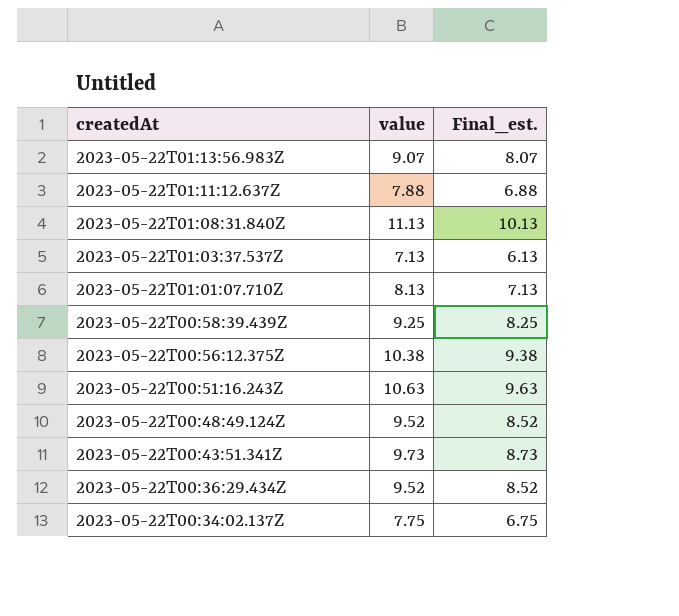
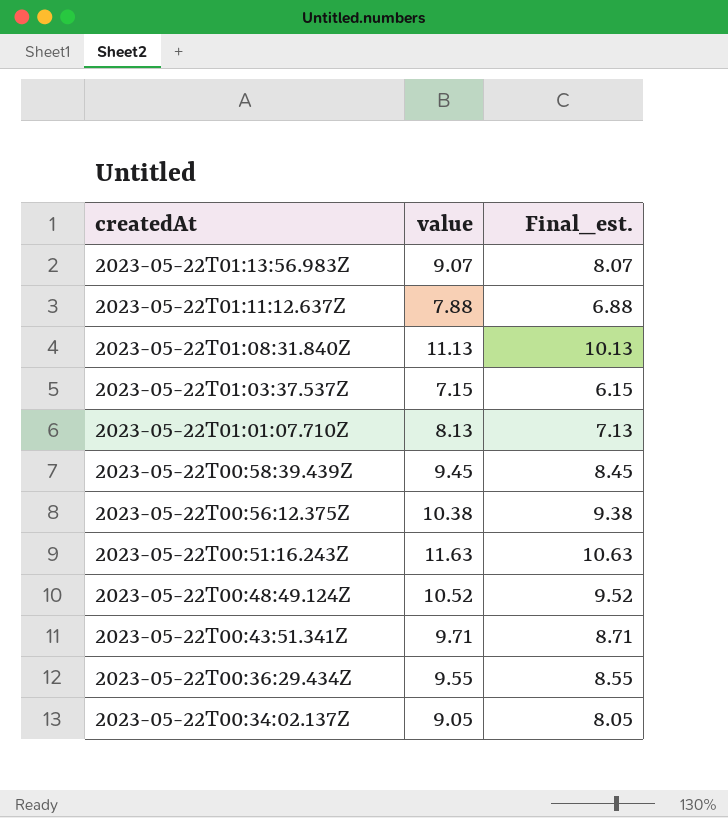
2023-05-22T01:03:37.537Z | value: 7.13 -> 7.15
2023-05-22T01:03:37.537Z | Final_est.: 6.13 -> 6.15
2023-05-22T00:58:39.439Z | value: 9.25 -> 9.45
2023-05-22T00:58:39.439Z | Final_est.: 8.25 -> 8.45
2023-05-22T00:51:16.243Z | value: 10.63 -> 11.63
2023-05-22T00:51:16.243Z | Final_est.: 9.63 -> 10.63
2023-05-22T00:48:49.124Z | value: 9.52 -> 10.52
2023-05-22T00:48:49.124Z | Final_est.: 8.52 -> 9.52
2023-05-22T00:43:51.341Z | value: 9.73 -> 9.71
2023-05-22T00:43:51.341Z | Final_est.: 8.73 -> 8.71
2023-05-22T00:36:29.434Z | value: 9.52 -> 9.55
2023-05-22T00:36:29.434Z | Final_est.: 8.52 -> 8.55
2023-05-22T00:34:02.137Z | value: 7.75 -> 9.05
2023-05-22T00:34:02.137Z | Final_est.: 6.75 -> 8.05

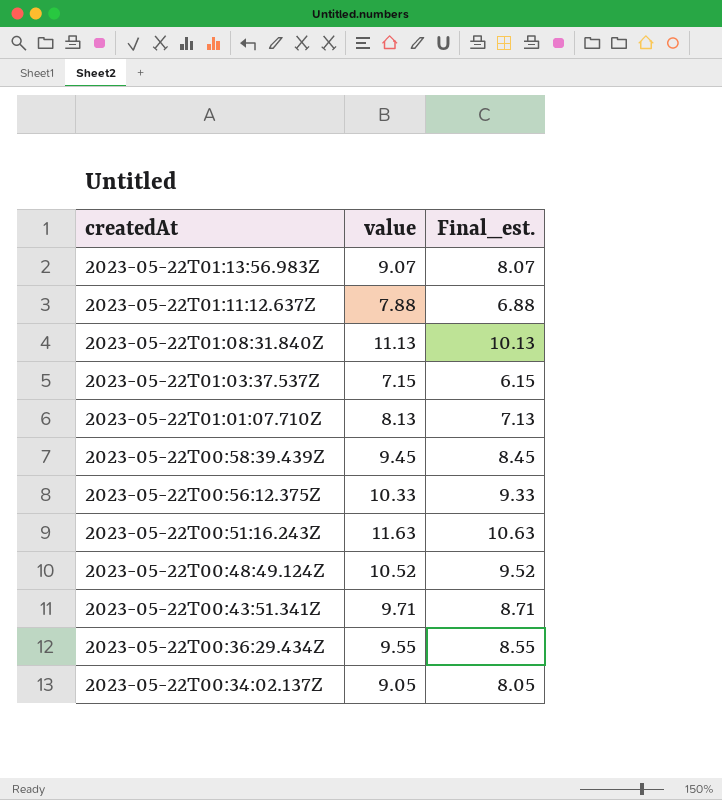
2023-05-22T00:56:12.375Z | value: 10.38 -> 10.33
2023-05-22T00:56:12.375Z | Final_est.: 9.38 -> 9.33

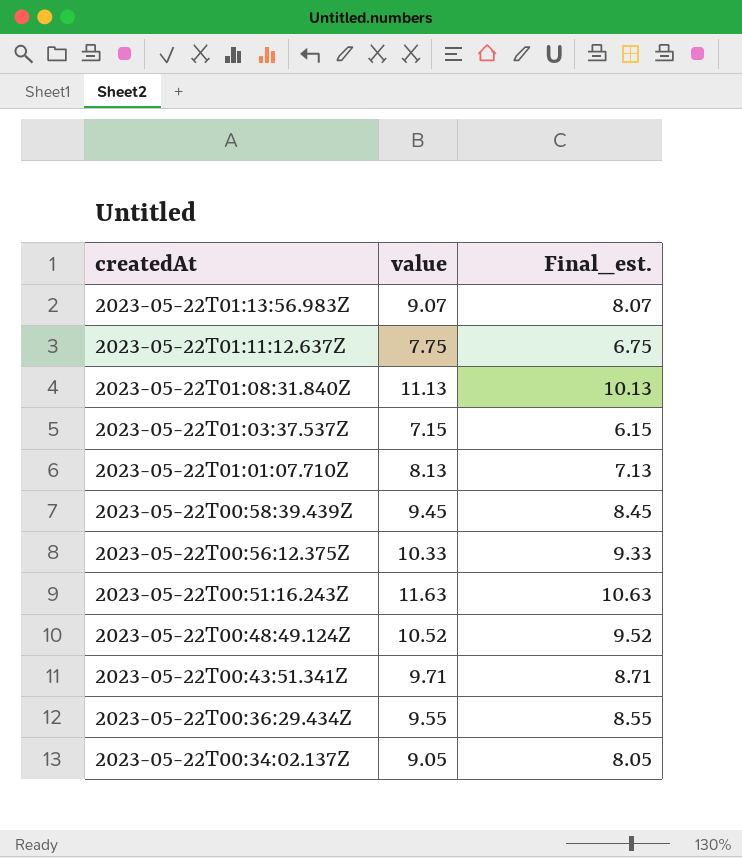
2023-05-22T01:11:12.637Z | value: 7.88 -> 7.75
2023-05-22T01:11:12.637Z | Final_est.: 6.88 -> 6.75

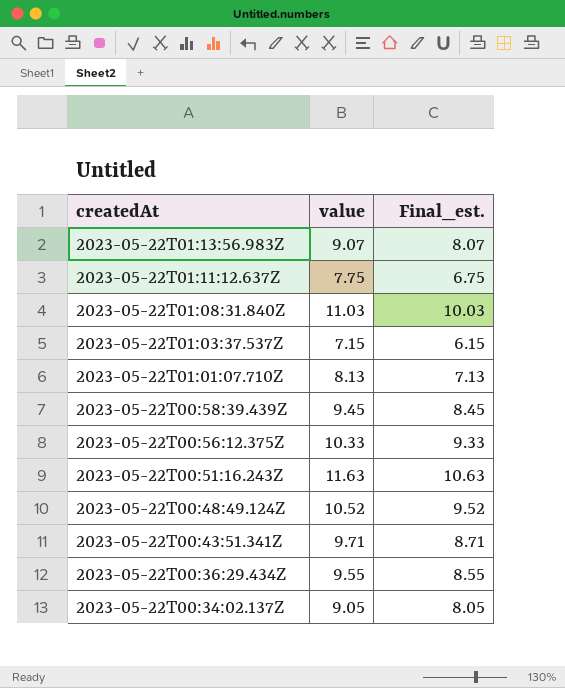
2023-05-22T01:08:31.840Z | value: 11.13 -> 11.03
2023-05-22T01:08:31.840Z | Final_est.: 10.13 -> 10.03

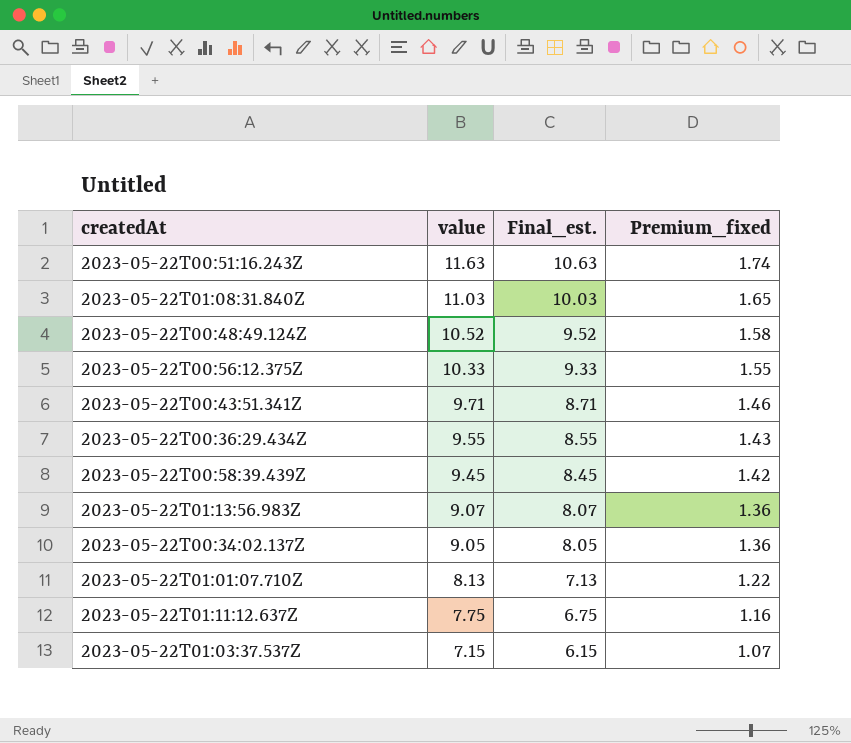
row order: createdAt descending -> value descending
column Premium_fixed | formula: none -> [value] * 0.15

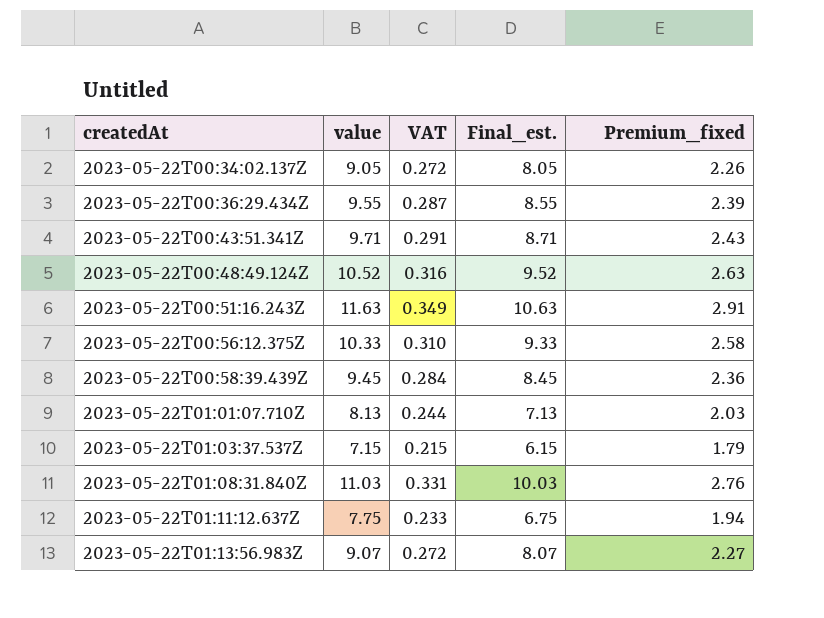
row order: value descending -> createdAt ascending
column VAT | formula: none -> [value] * 0.03
column Premium_fixed | formula: [value] * 0.15 -> [value] * 0.25

